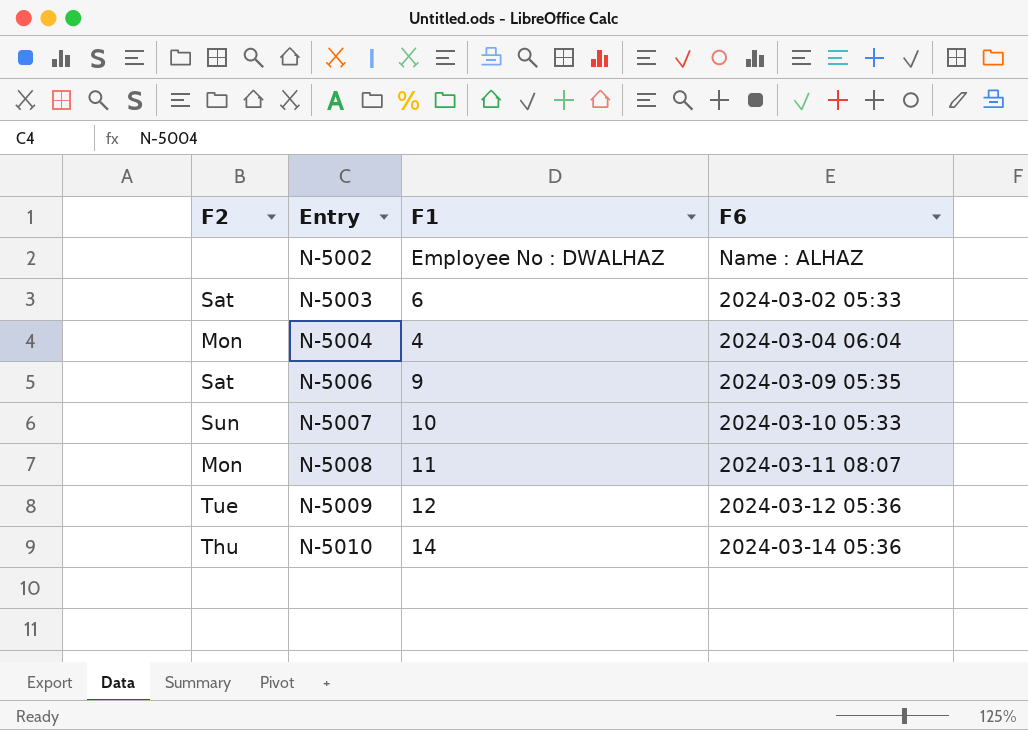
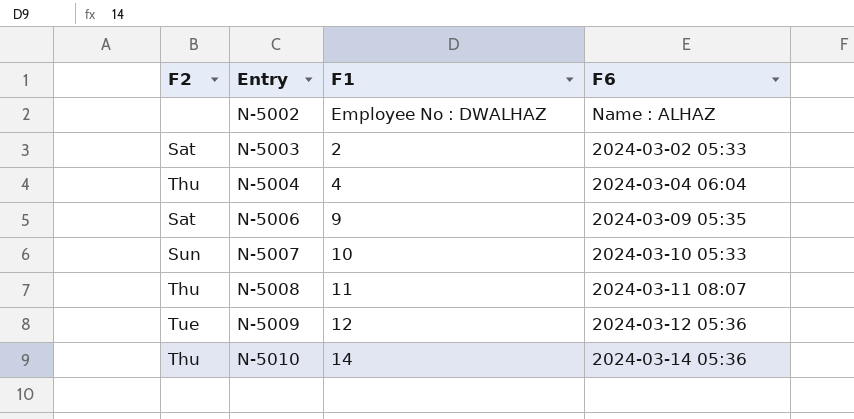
N-5003 | F1: 6 -> 2
N-5004 | F2: Mon -> Thu
N-5008 | F2: Mon -> Thu

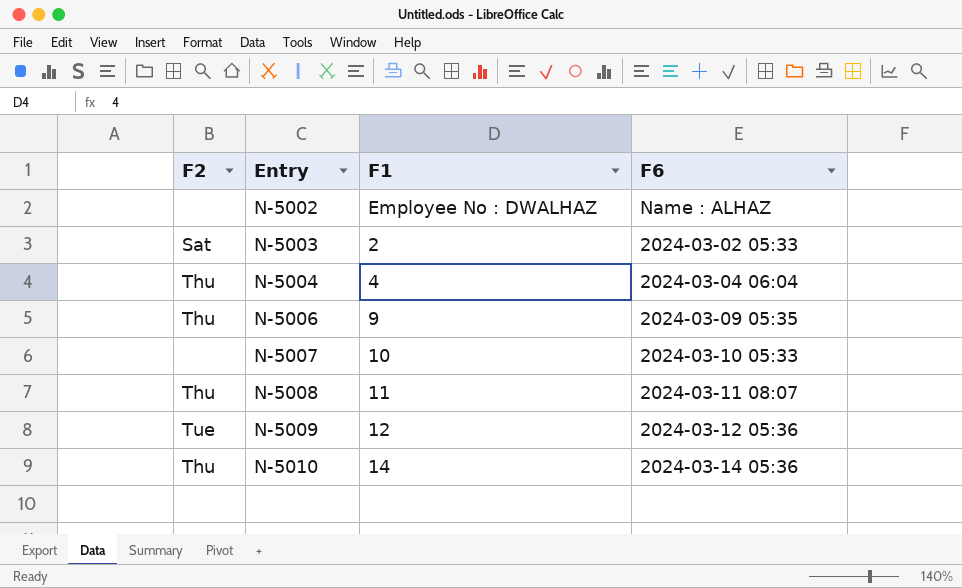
N-5006 | F2: Sat -> Thu
N-5007 | F2: Sun -> none

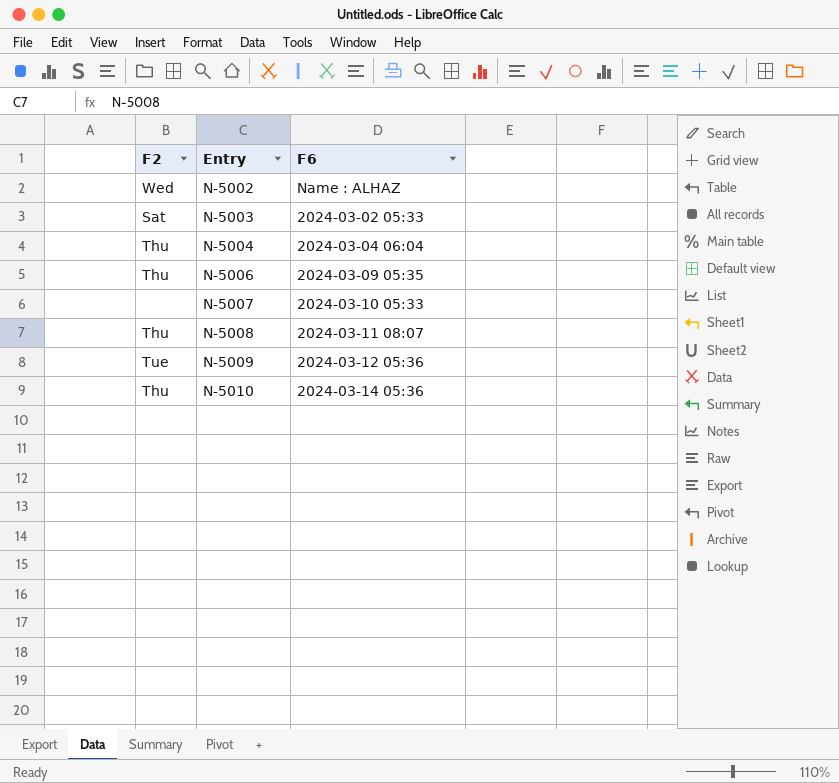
column F1 | position: 3 -> none
N-5002 | F2: none -> Wed

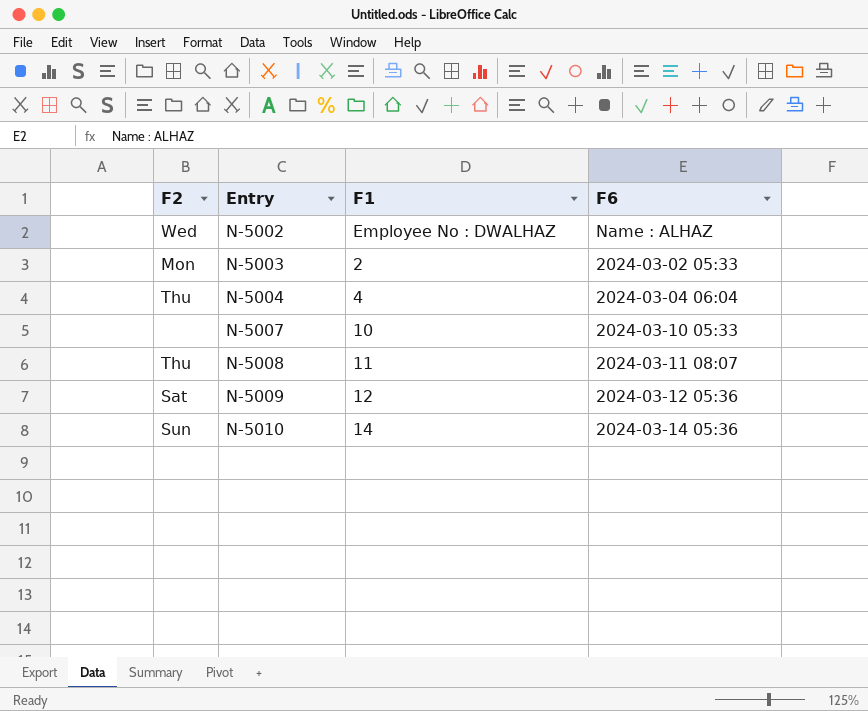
column F1 | position: none -> 3
row N-5006: Thu | 2024-03-09 05:35 -> none
N-5003 | F2: Sat -> Mon
N-5009 | F2: Tue -> Sat
N-5010 | F2: Thu -> Sun

